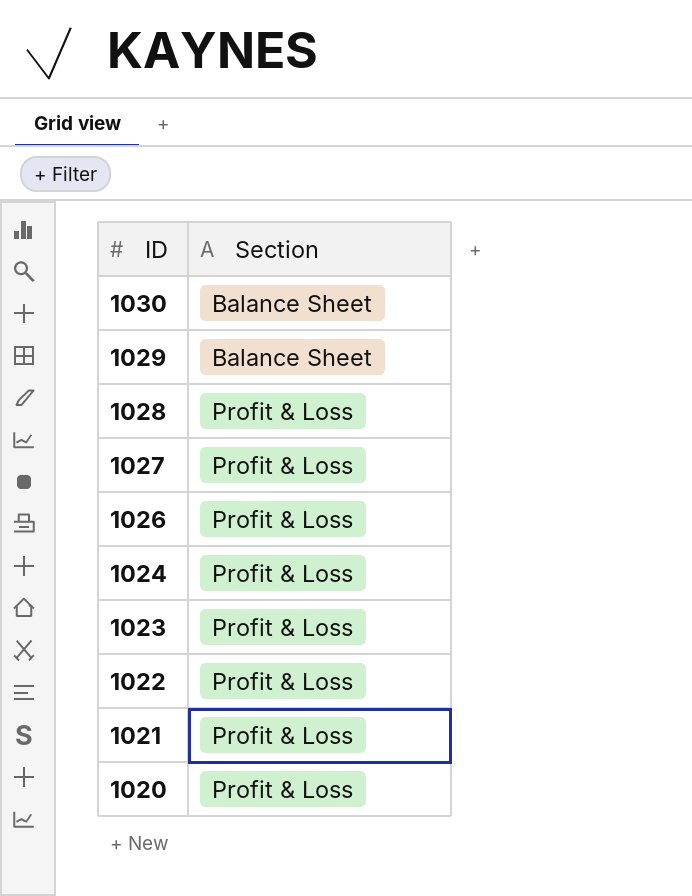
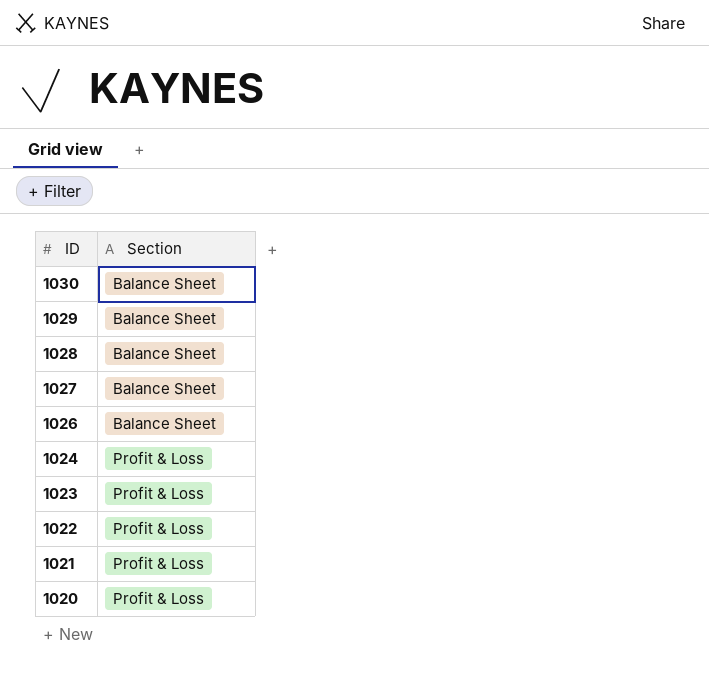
1028 | Section: Profit & Loss -> Balance Sheet
1027 | Section: Profit & Loss -> Balance Sheet
1026 | Section: Profit & Loss -> Balance Sheet

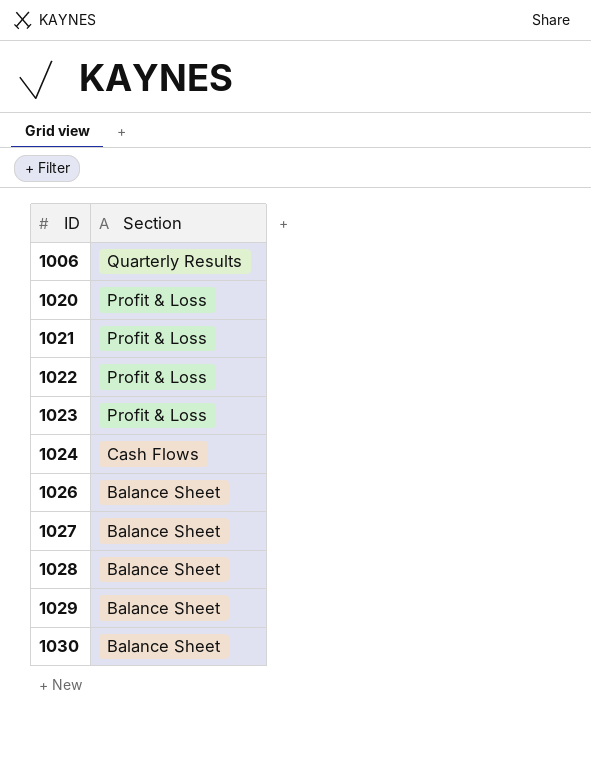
row order: ID descending -> ID ascending
row 1006: none -> Quarterly Results
1024 | Section: Profit & Loss -> Cash Flows

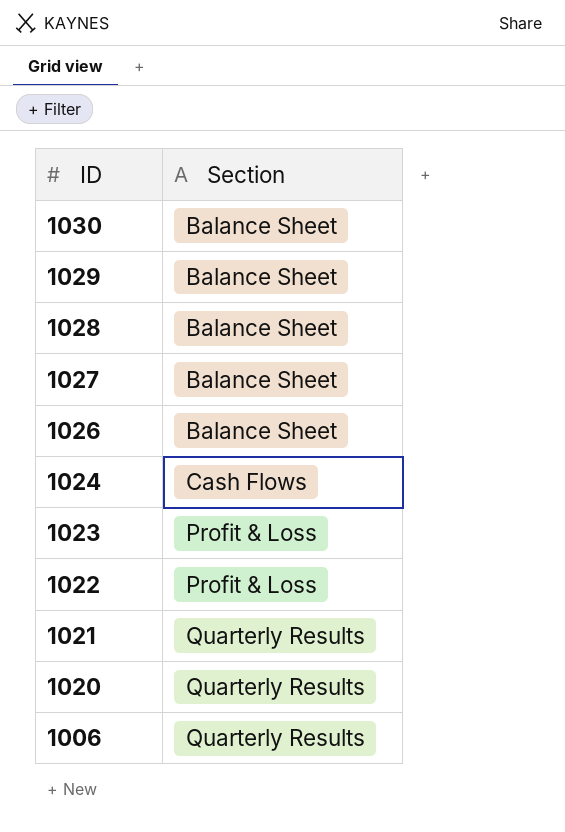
row order: ID ascending -> ID descending
1021 | Section: Profit & Loss -> Quarterly Results
1020 | Section: Profit & Loss -> Quarterly Results

